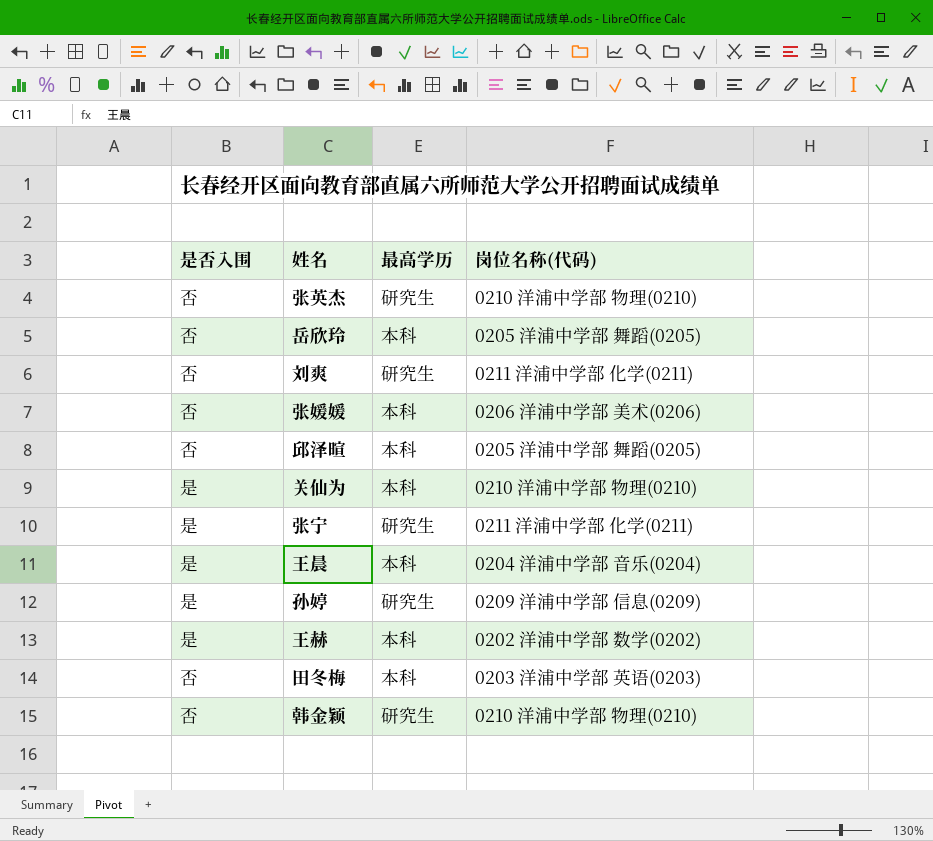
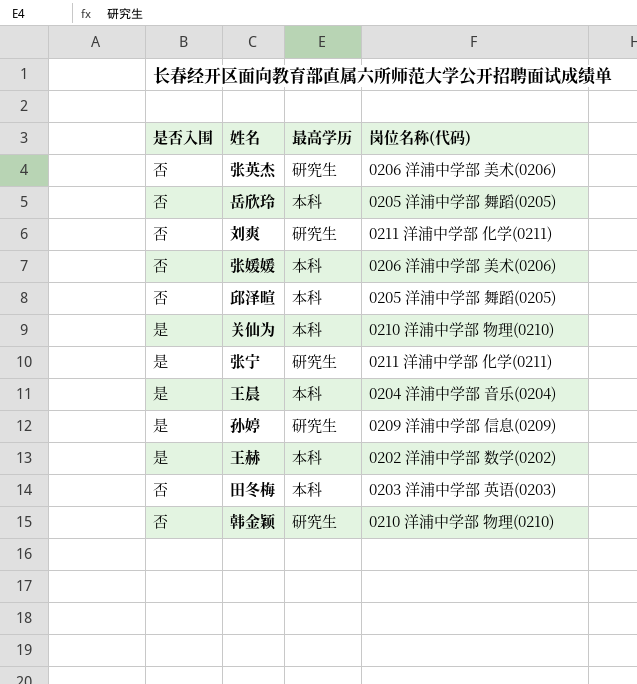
张英杰 | 岗位名称(代码): 0210 洋浦中学部 物理(0210) -> 0206 洋浦中学部 美术(0206)

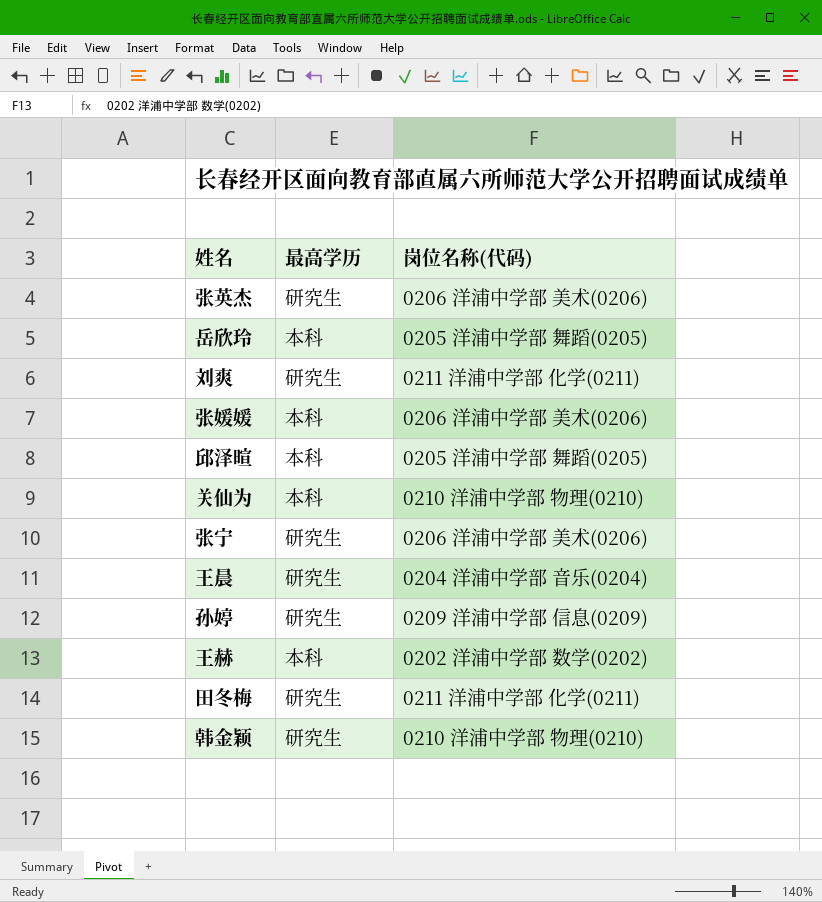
column 是否入围 | position: 1 -> none
张宁 | 岗位名称(代码): 0211 洋浦中学部 化学(0211) -> 0206 洋浦中学部 美术(0206)
王晨 | 最高学历: 本科 -> 研究生
田冬梅 | 最高学历: 本科 -> 研究生
田冬梅 | 岗位名称(代码): 0203 洋浦中学部 英语(0203) -> 0211 洋浦中学部 化学(0211)

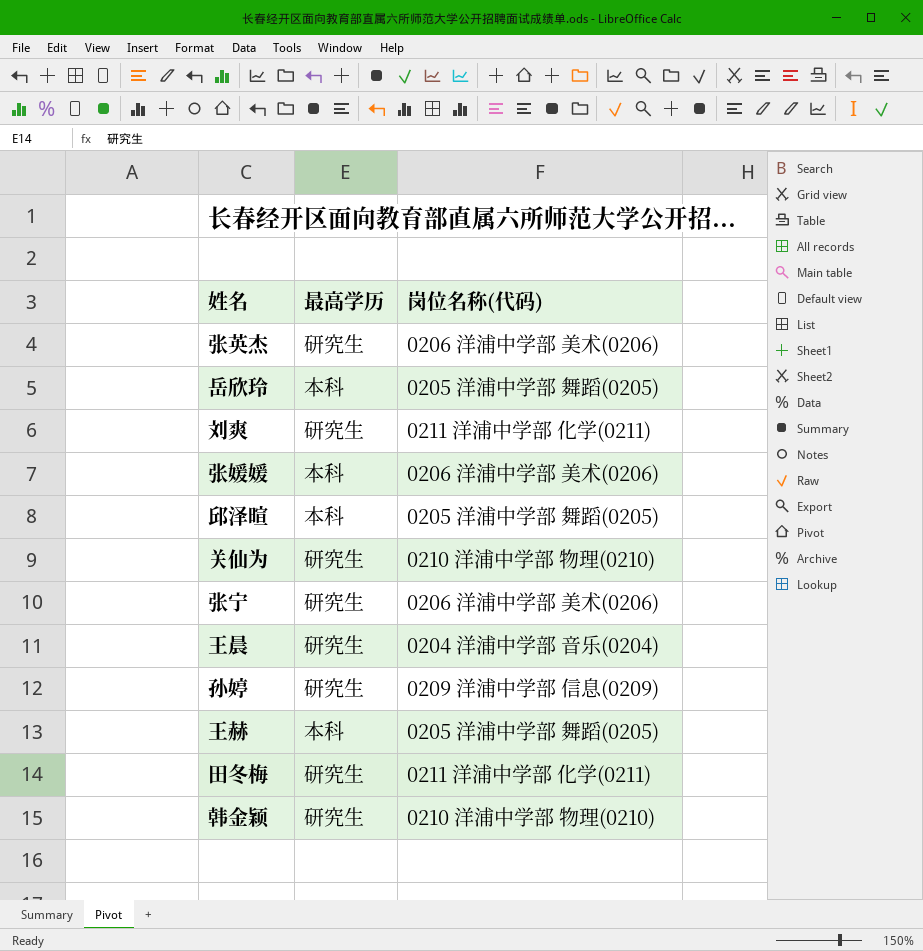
关仙为 | 最高学历: 本科 -> 研究生
王赫 | 岗位名称(代码): 0202 洋浦中学部 数学(0202) -> 0205 洋浦中学部 舞蹈(0205)

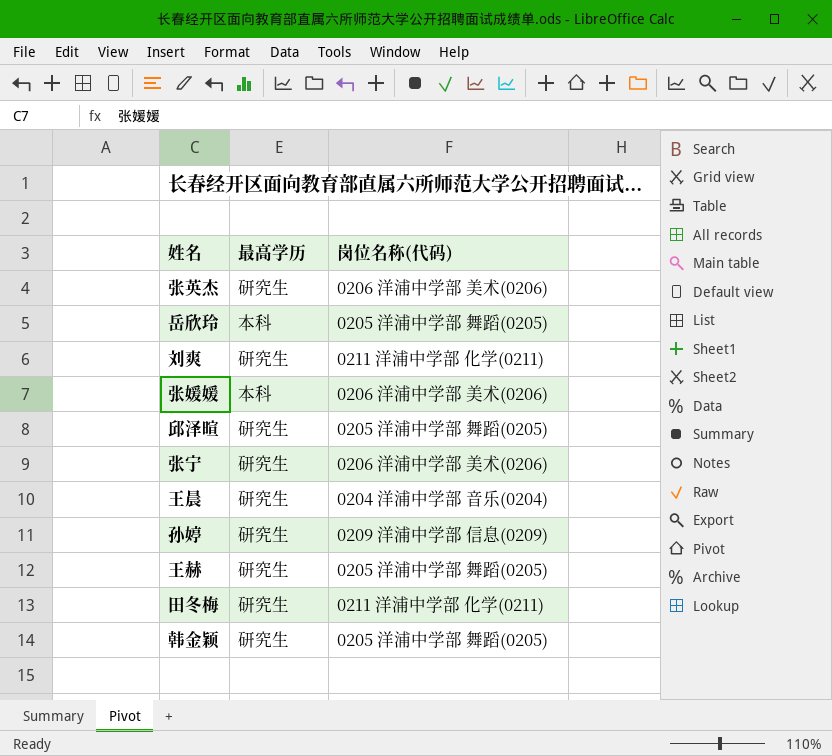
row 关仙为: 研究生 | 0210 洋浦中学部 物理(0210) -> none
邱泽暄 | 最高学历: 本科 -> 研究生
王赫 | 最高学历: 本科 -> 研究生
韩金颖 | 岗位名称(代码): 0210 洋浦中学部 物理(0210) -> 0205 洋浦中学部 舞蹈(0205)

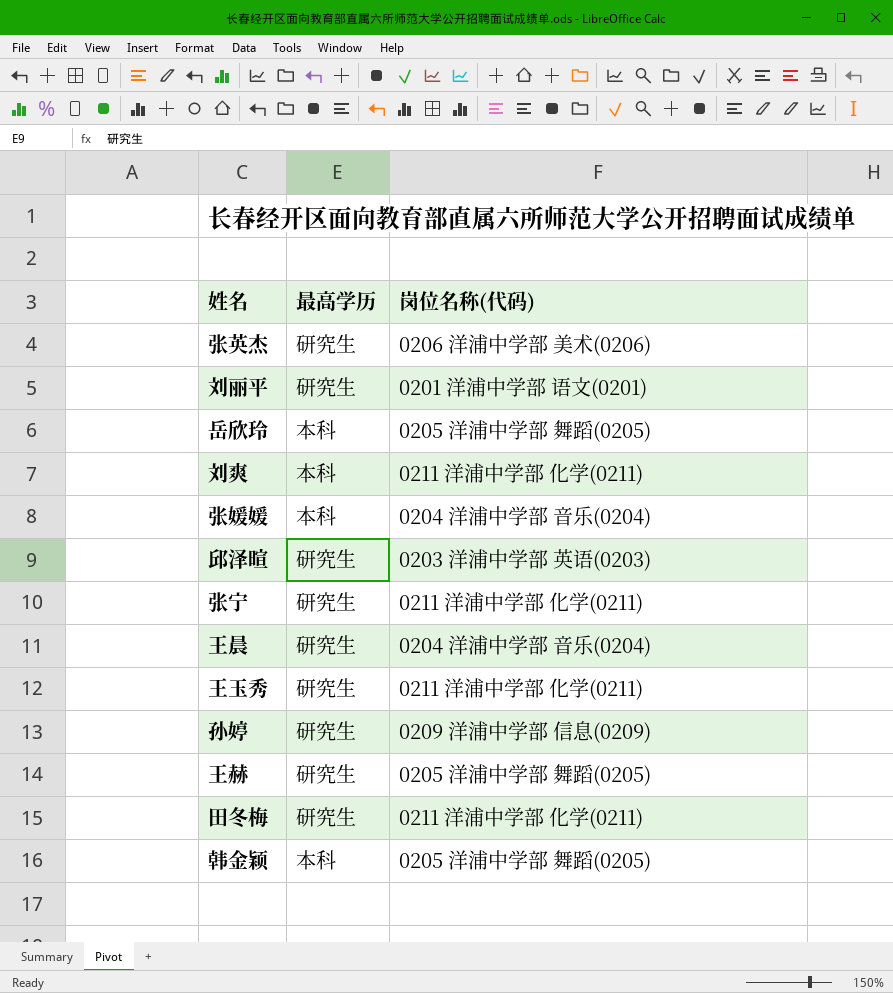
row 刘丽平: none -> 研究生 | 0201 洋浦中学部 语文(0201)
刘爽 | 最高学历: 研究生 -> 本科
张媛媛 | 岗位名称(代码): 0206 洋浦中学部 美术(0206) -> 0204 洋浦中学部 音乐(0204)
邱泽暄 | 岗位名称(代码): 0205 洋浦中学部 舞蹈(0205) -> 0203 洋浦中学部 英语(0203)
张宁 | 岗位名称(代码): 0206 洋浦中学部 美术(0206) -> 0211 洋浦中学部 化学(0211)
row 王玉秀: none -> 研究生 | 0211 洋浦中学部 化学(0211)
韩金颖 | 最高学历: 研究生 -> 本科

